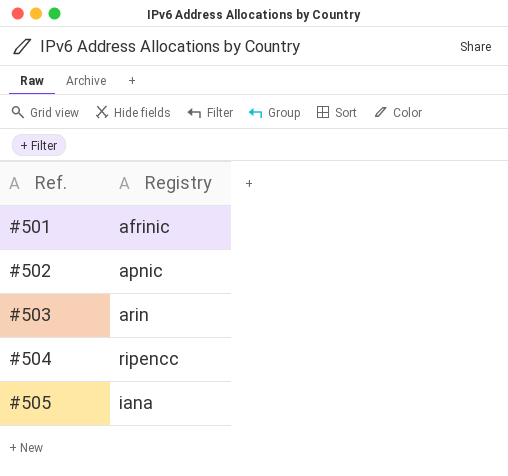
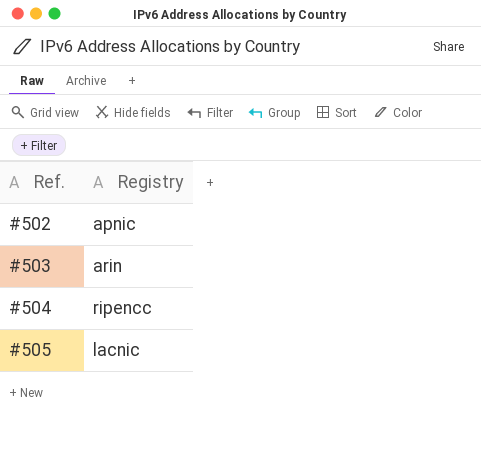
row #501: afrinic -> none
#505 | Registry: iana -> lacnic

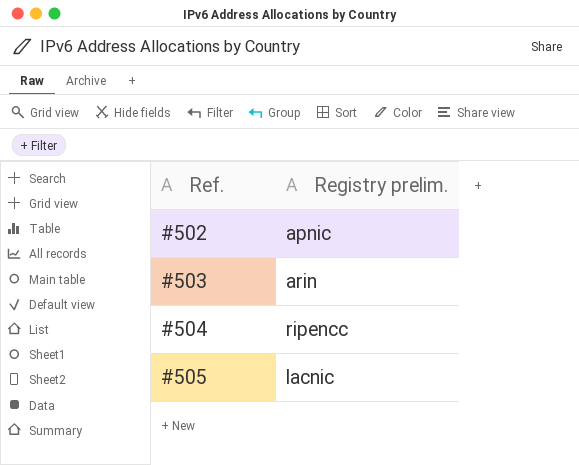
column name: Registry -> Registry prelim.

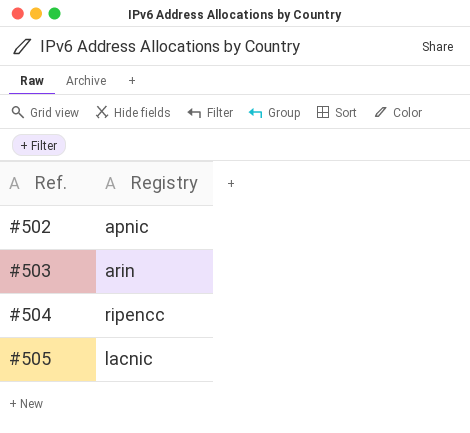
column name: Registry prelim. -> Registry

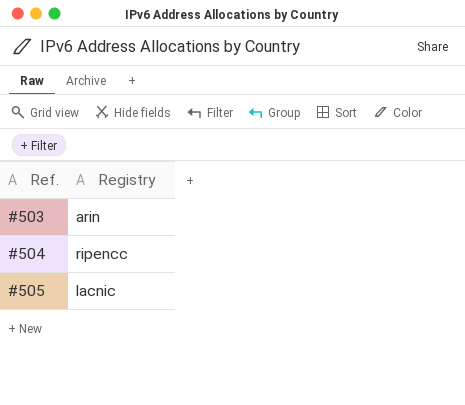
row #502: apnic -> none

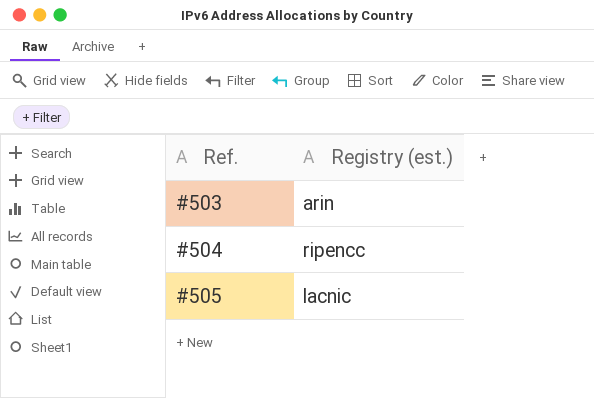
column name: Registry -> Registry (est.)

